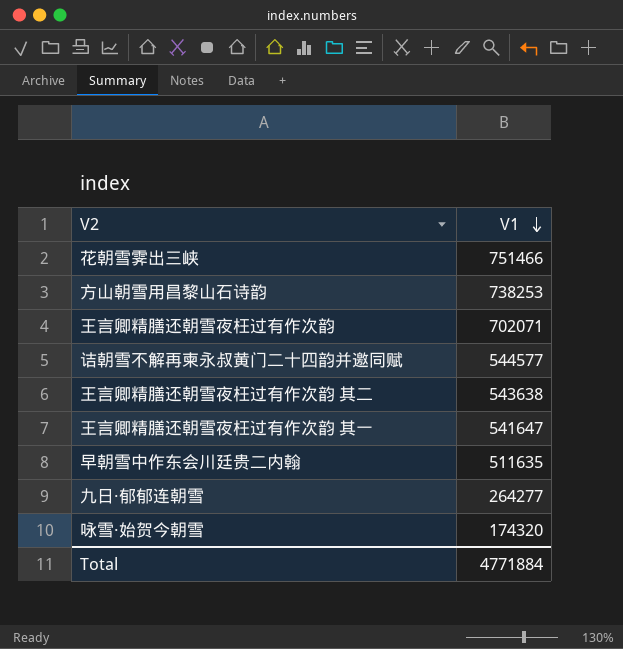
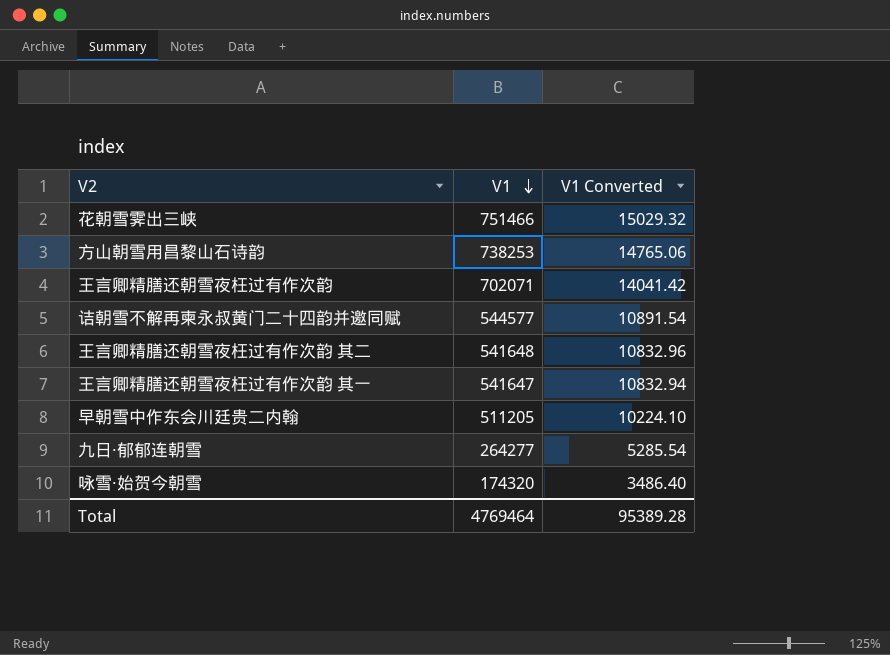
column V1 Converted | formula: none -> [V1] * 0.02
王言卿精膳还朝雪夜枉过有作次韵 其二 | V1: 543638 -> 541648
早朝雪中作东会川廷贵二内翰 | V1: 511635 -> 511205
Total | V1: 4771884 -> 4769464

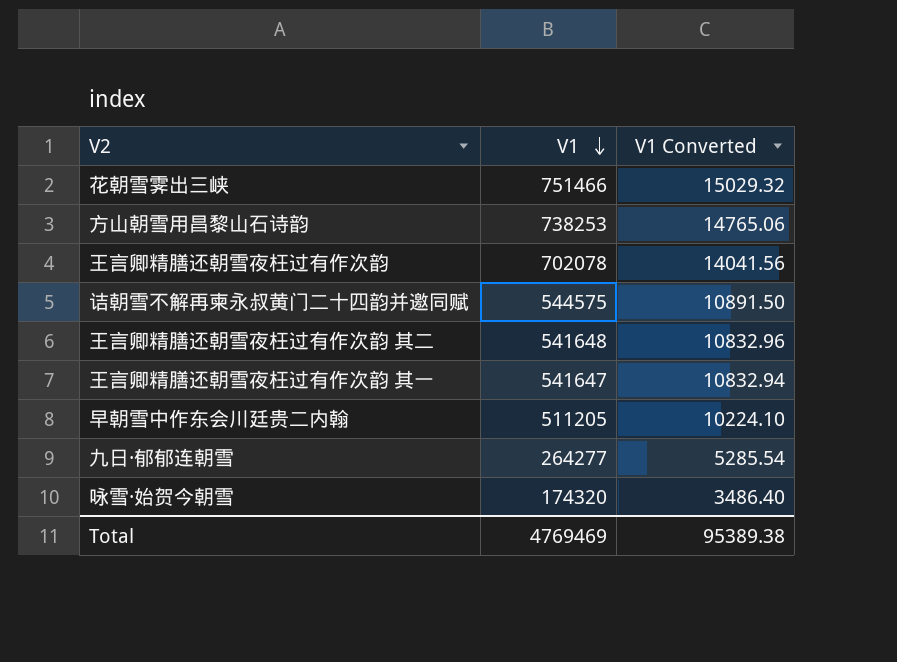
王言卿精膳还朝雪夜枉过有作次韵 | V1: 702071 -> 702078
王言卿精膳还朝雪夜枉过有作次韵 | V1 Converted: 14041.42 -> 14041.56
诘朝雪不解再柬永叔黄门二十四韵并邀同赋 | V1: 544577 -> 544575
诘朝雪不解再柬永叔黄门二十四韵并邀同赋 | V1 Converted: 10891.54 -> 10891.50
Total | V1: 4769464 -> 4769469
Total | V1 Converted: 95389.28 -> 95389.38

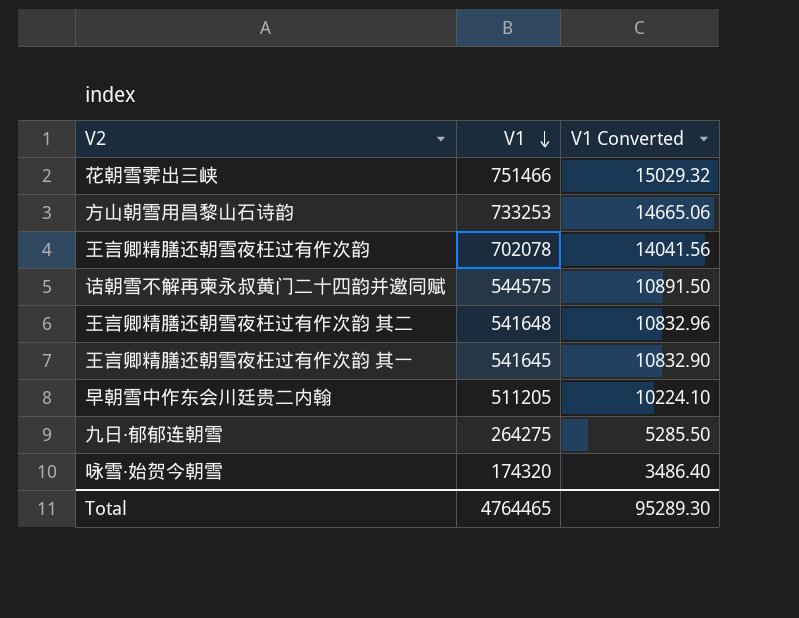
方山朝雪用昌黎山石诗韵 | V1: 738253 -> 733253
方山朝雪用昌黎山石诗韵 | V1 Converted: 14765.06 -> 14665.06
王言卿精膳还朝雪夜枉过有作次韵 其一 | V1: 541647 -> 541645
王言卿精膳还朝雪夜枉过有作次韵 其一 | V1 Converted: 10832.94 -> 10832.90
九日·郁郁连朝雪 | V1: 264277 -> 264275
九日·郁郁连朝雪 | V1 Converted: 5285.54 -> 5285.50
Total | V1: 4769469 -> 4764465
Total | V1 Converted: 95389.38 -> 95289.30

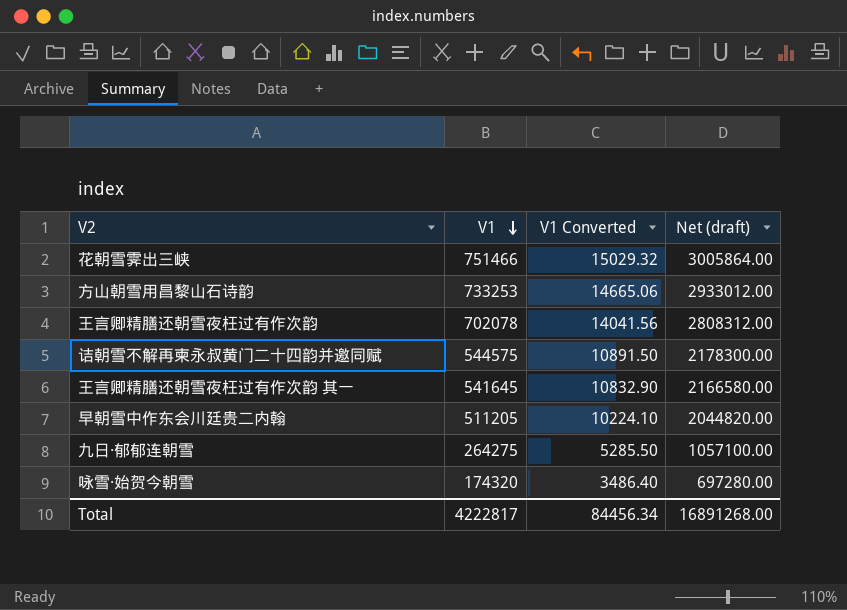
column Net (draft) | formula: none -> [V1] * 4
row 王言卿精膳还朝雪夜枉过有作次韵 其二: 541648 | 10832.96 -> none
Total | V1: 4764465 -> 4222817
Total | V1 Converted: 95289.30 -> 84456.34

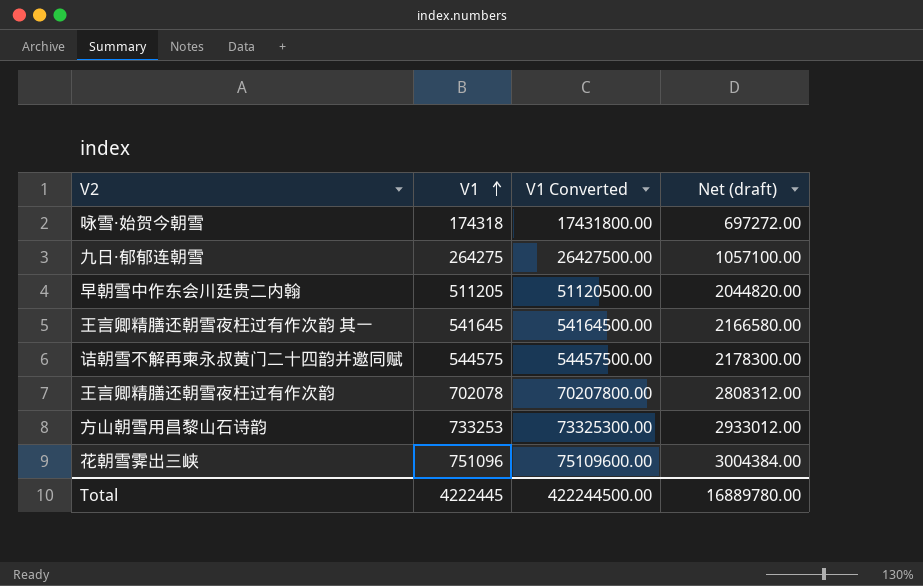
row order: V1 descending -> V1 ascending
column V1 Converted | formula: [V1] * 0.02 -> [V1] * 100
咏雪·始贺今朝雪 | V1: 174320 -> 174318
咏雪·始贺今朝雪 | Net (draft): 697280.00 -> 697272.00
花朝雪霁出三峡 | V1: 751466 -> 751096
花朝雪霁出三峡 | Net (draft): 3005864.00 -> 3004384.00
Total | V1: 4222817 -> 4222445
Total | V1 Converted: 84456.34 -> 422244500.00
Total | Net (draft): 16891268.00 -> 16889780.00

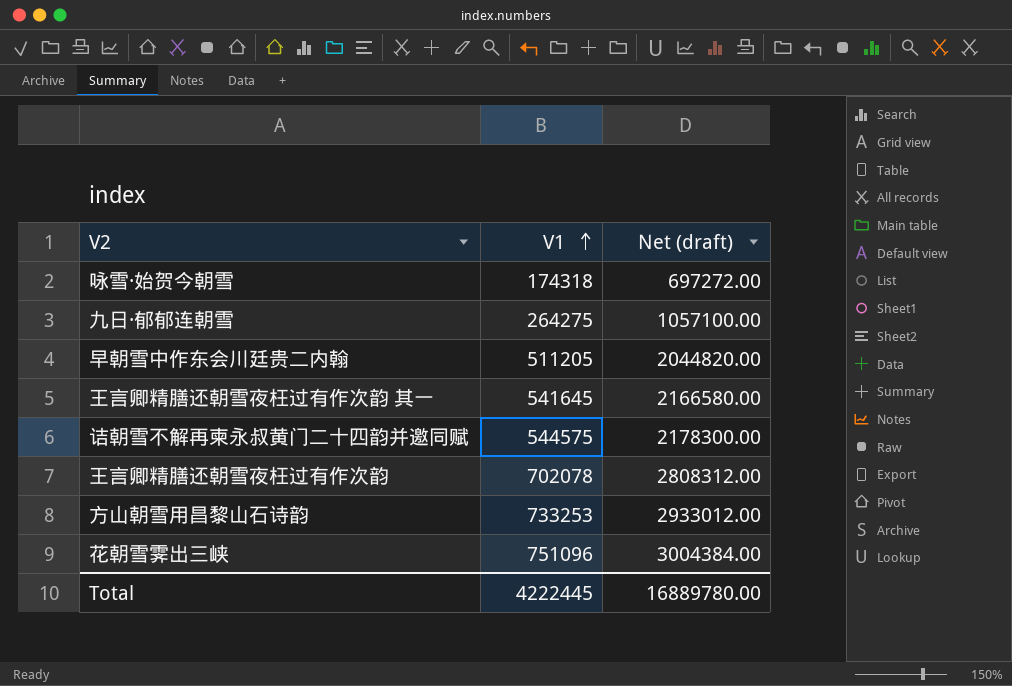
column V1 Converted | formula: [V1] * 100 -> none

